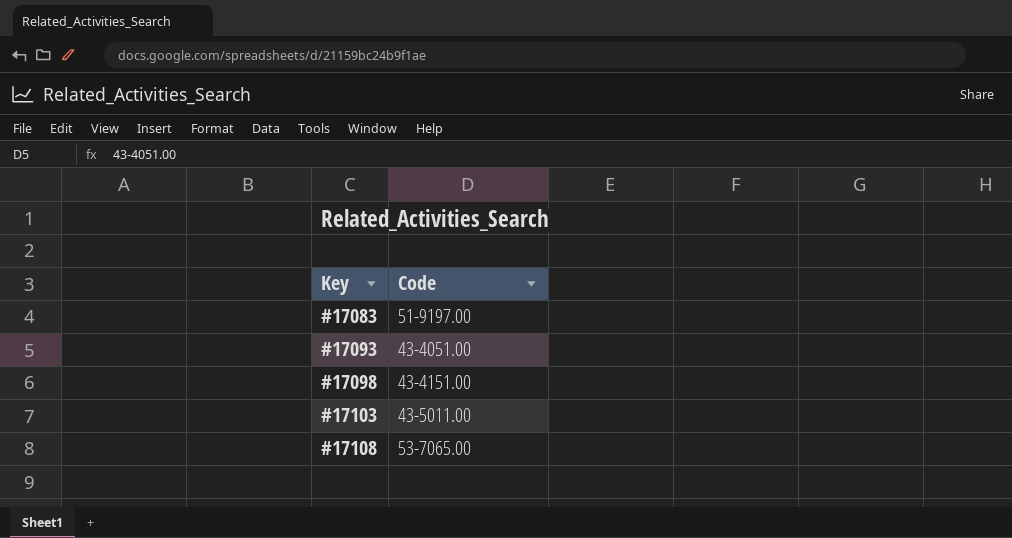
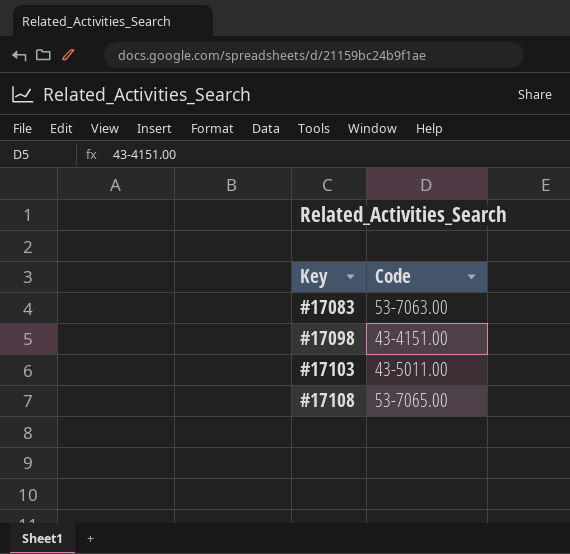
row #17093: 43-4051.00 -> none
#17083 | Code: 51-9197.00 -> 53-7063.00

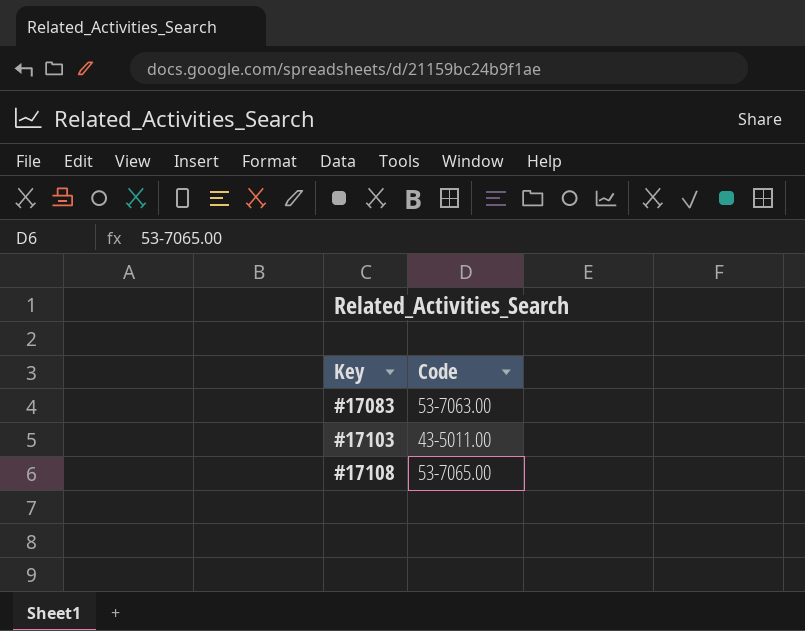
row #17098: 43-4151.00 -> none

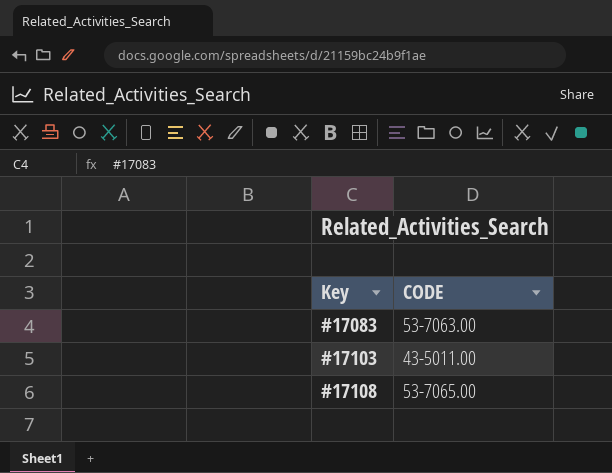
column name: Code -> CODE

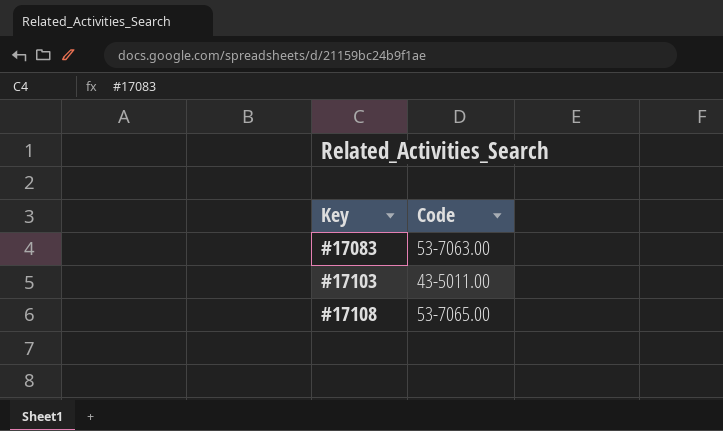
column name: CODE -> Code

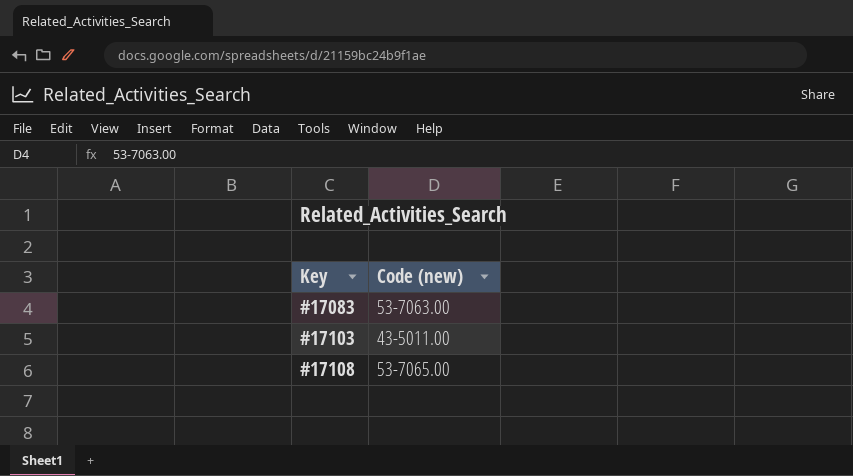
column name: Code -> Code (new)

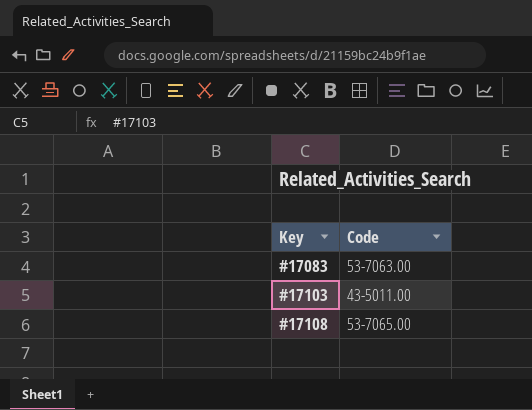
column name: Code (new) -> Code

